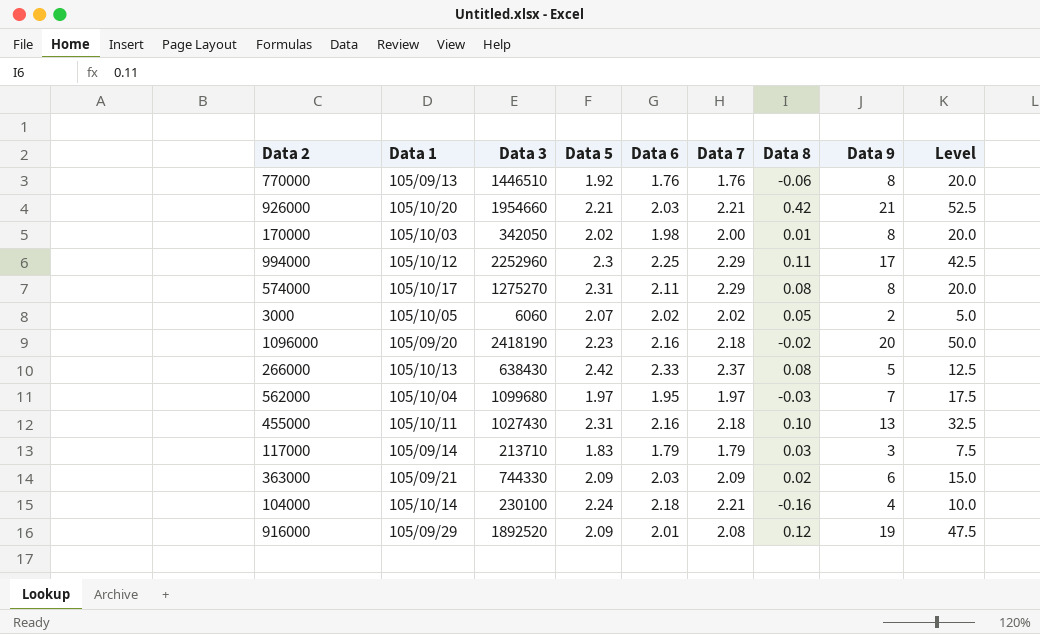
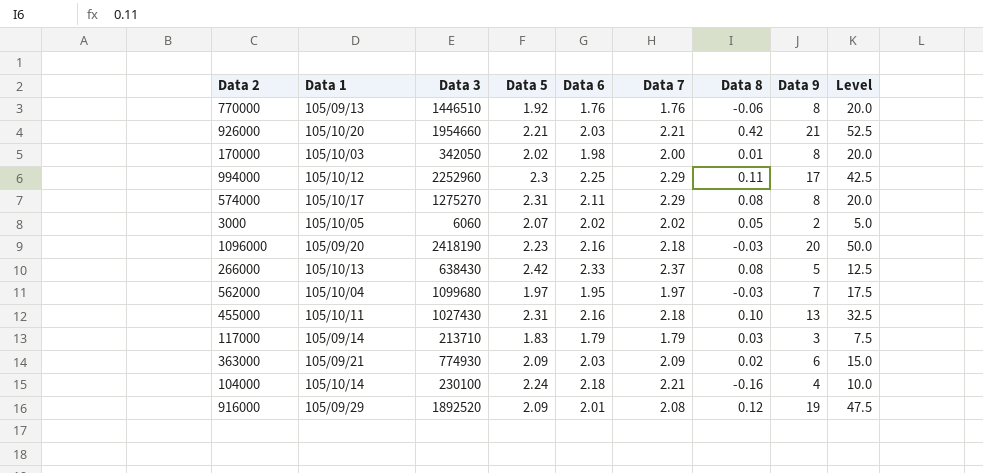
1096000 | Data 8: -0.02 -> -0.03
363000 | Data 3: 744330 -> 774930

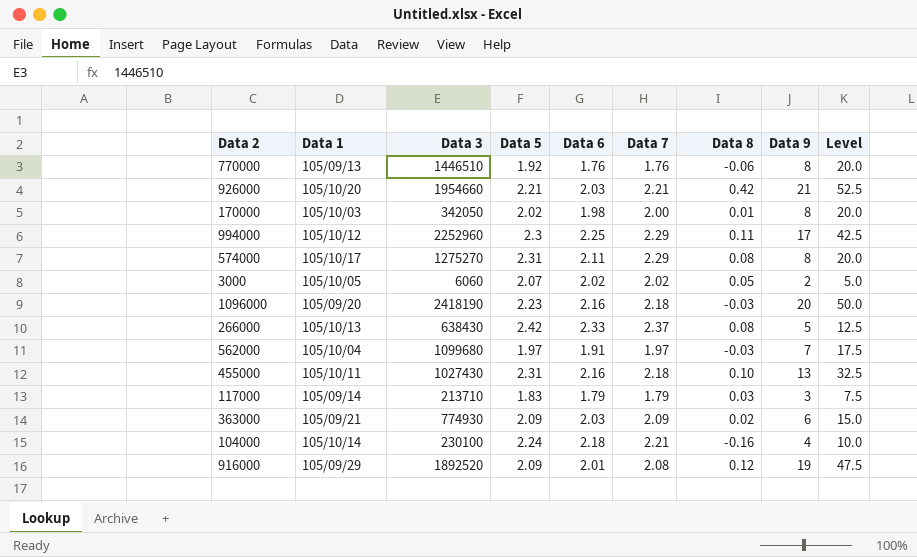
562000 | Data 6: 1.95 -> 1.91

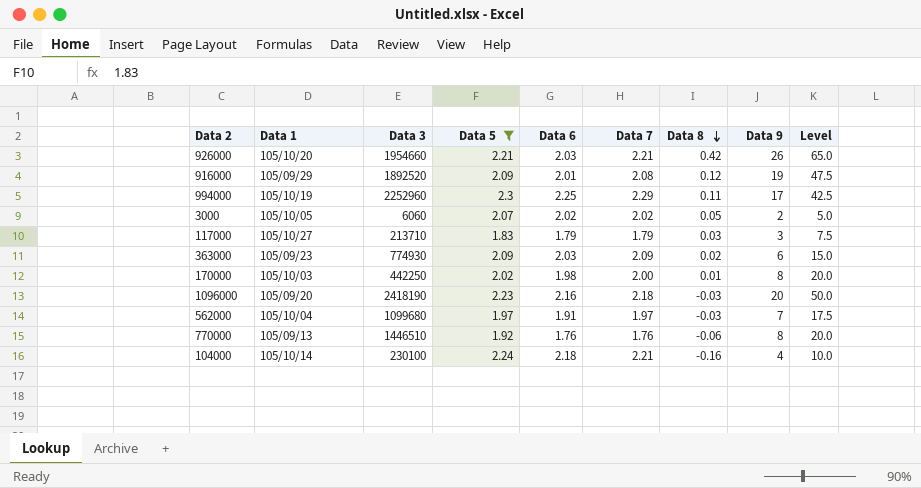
filter: none -> Data 5 <= 2.3
row order: none -> Data 8 descending
926000 | Data 9: 21 -> 26
926000 | Level: 52.5 -> 65.0
994000 | Data 1: 105/10/12 -> 105/10/19
117000 | Data 1: 105/09/14 -> 105/10/27
363000 | Data 1: 105/09/21 -> 105/09/23
170000 | Data 3: 342050 -> 442250

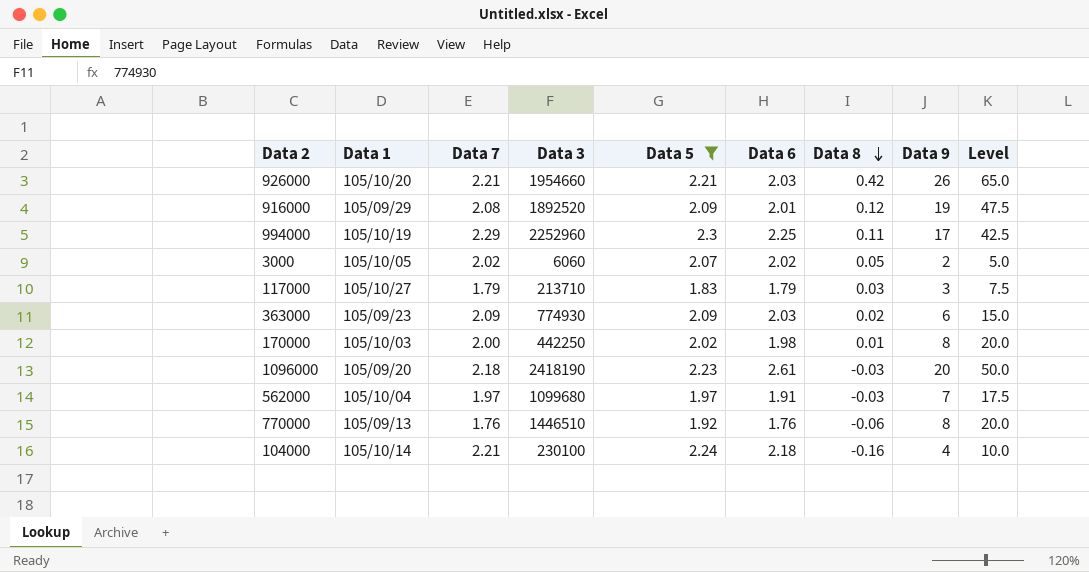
column Data 7 | position: 6 -> 3
1096000 | Data 6: 2.16 -> 2.61

